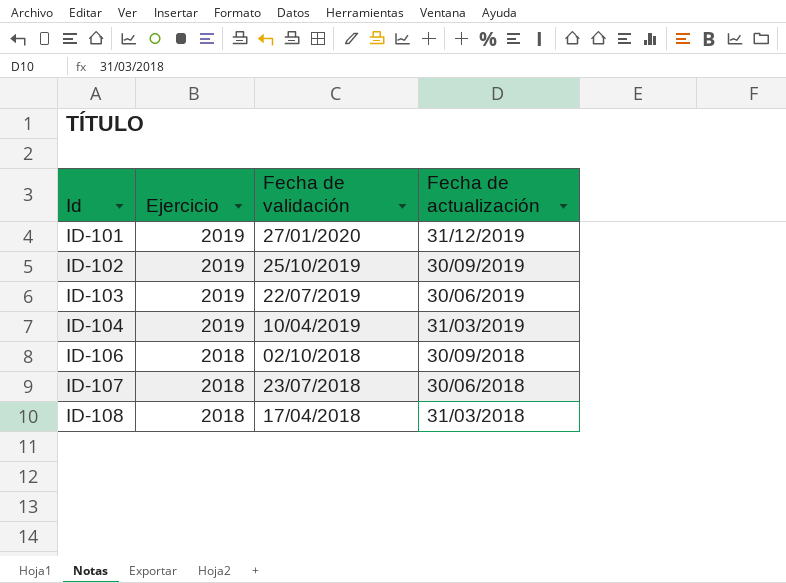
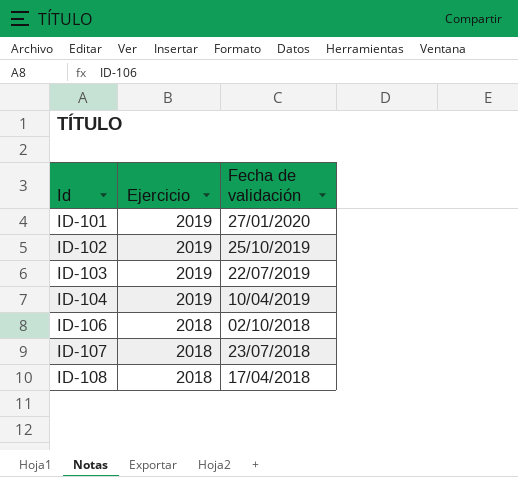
column Fecha de actualización | position: 4 -> none

